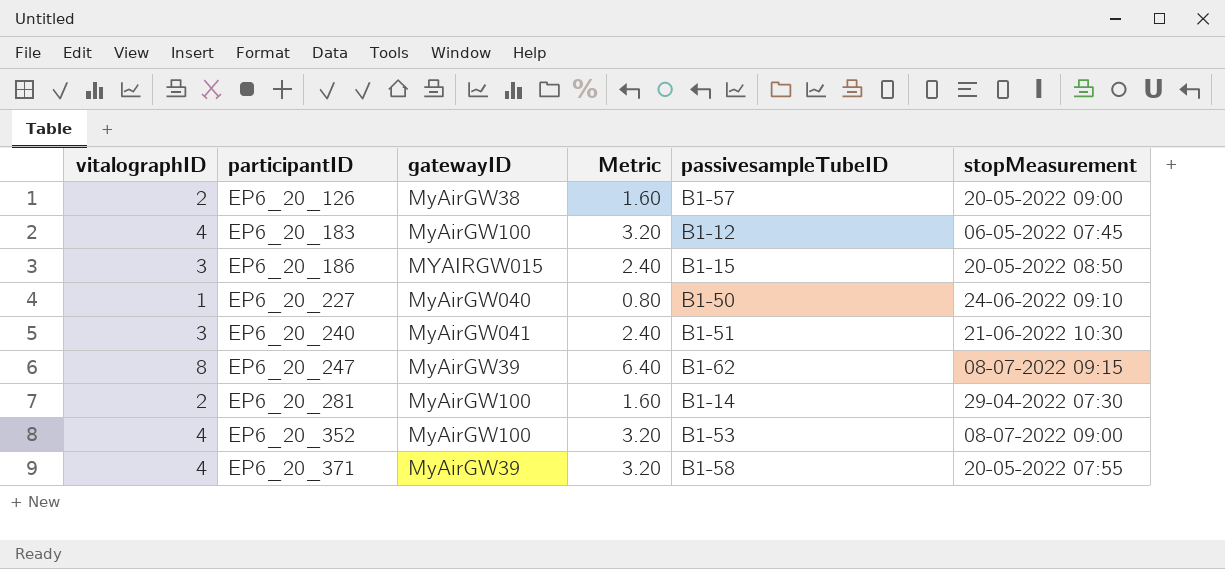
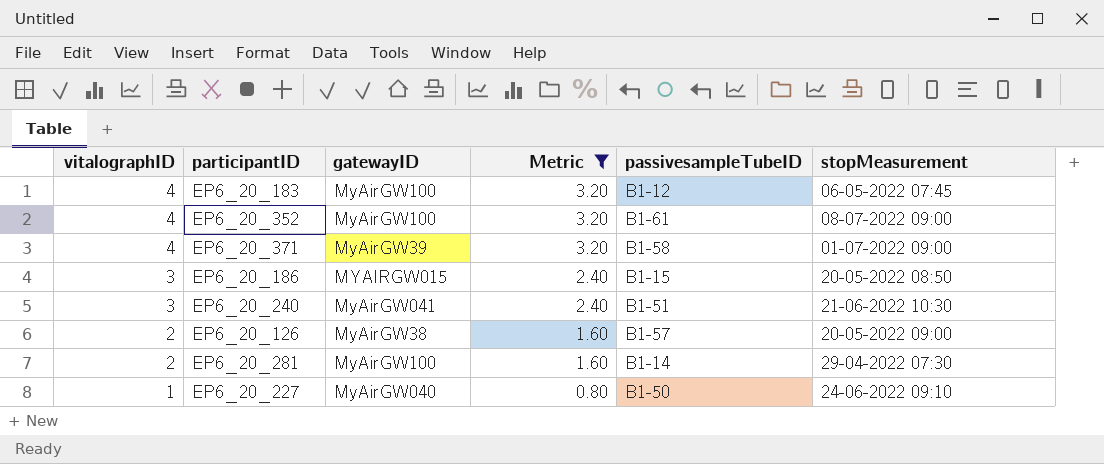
filter: none -> Metric != 6.40
row order: participantID ascending -> vitalographID descending
EP6_20_352 | passivesampleTubeID: B1-53 -> B1-61
EP6_20_371 | stopMeasurement: 20-05-2022 07:55 -> 01-07-2022 09:00

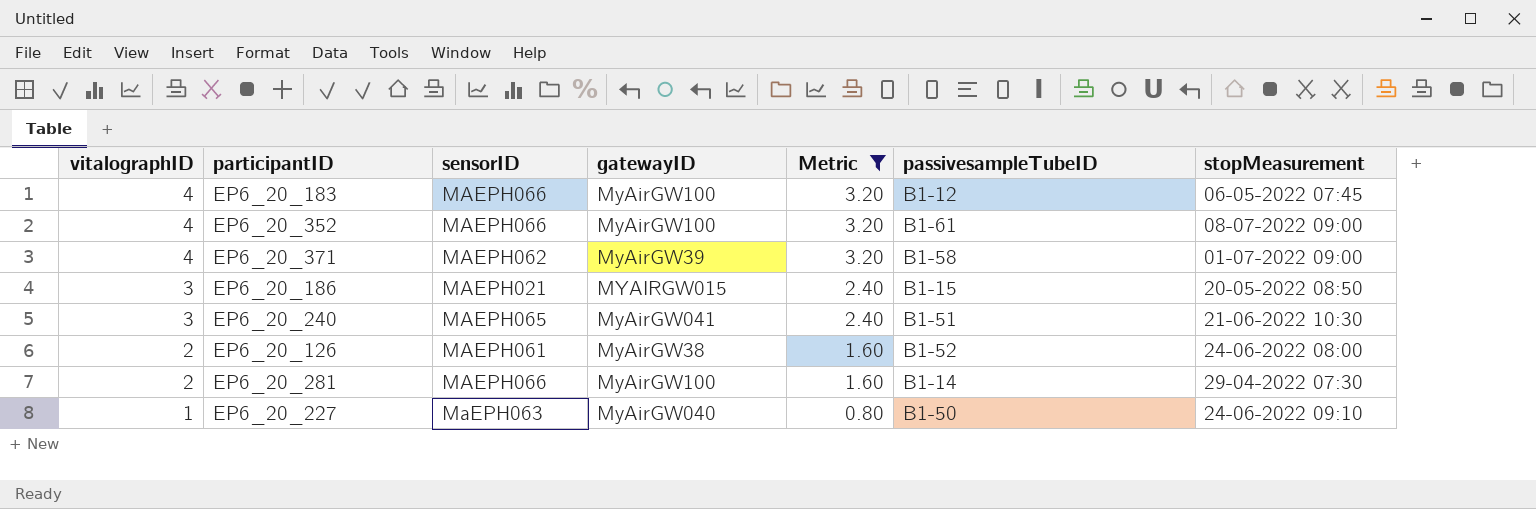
column sensorID | position: none -> 3
EP6_20_126 | passivesampleTubeID: B1-57 -> B1-52
EP6_20_126 | stopMeasurement: 20-05-2022 09:00 -> 24-06-2022 08:00

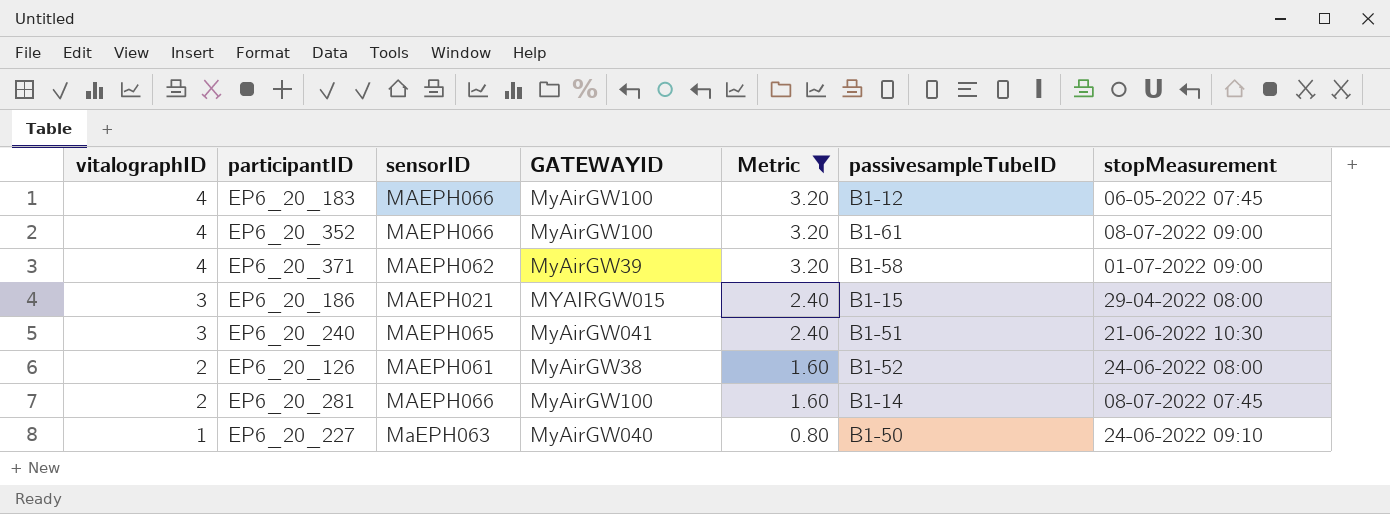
column name: gatewayID -> GATEWAYID
EP6_20_186 | stopMeasurement: 20-05-2022 08:50 -> 29-04-2022 08:00
EP6_20_281 | stopMeasurement: 29-04-2022 07:30 -> 08-07-2022 07:45

